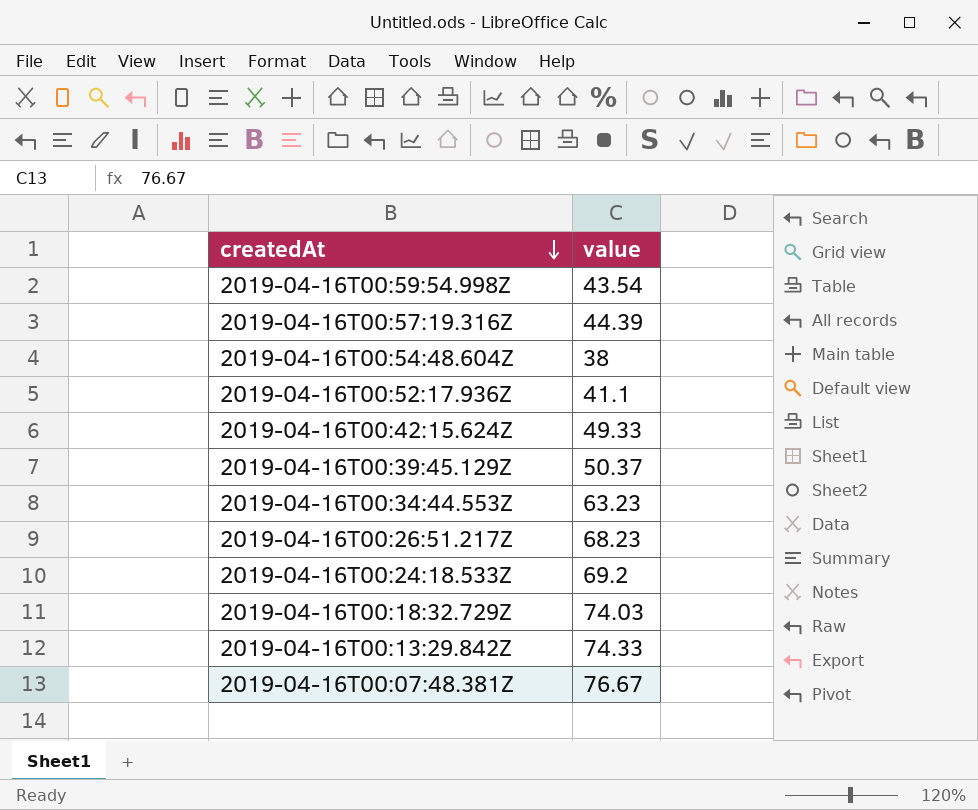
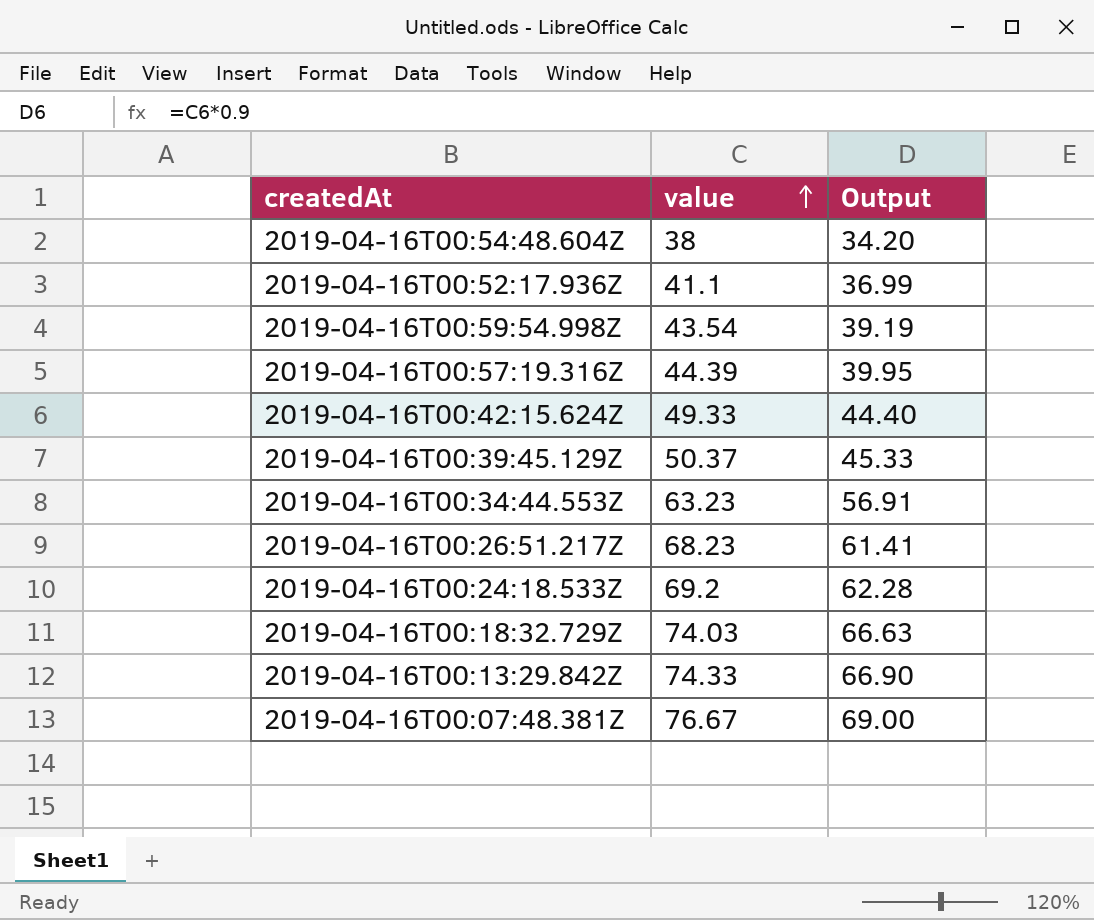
row order: createdAt descending -> value ascending
column Output | formula: none -> [value] * 0.9

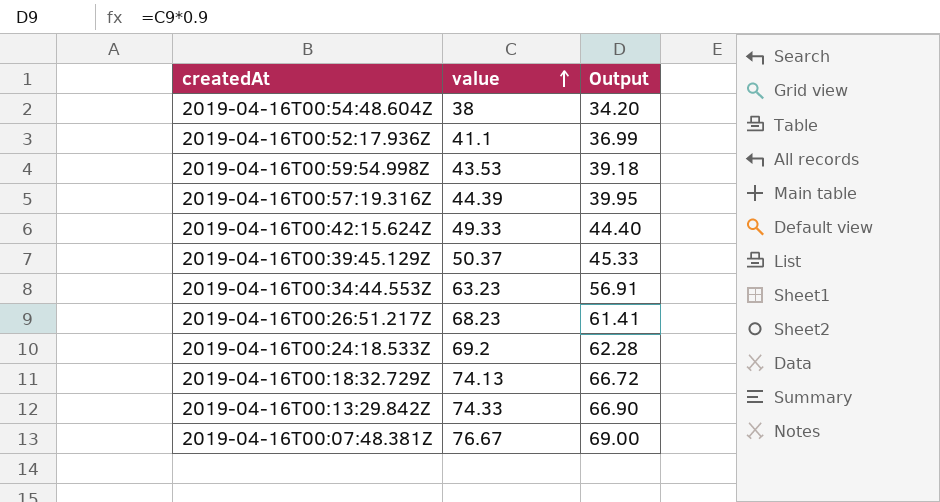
2019-04-16T00:59:54.998Z | value: 43.54 -> 43.53
2019-04-16T00:59:54.998Z | Output: 39.19 -> 39.18
2019-04-16T00:18:32.729Z | value: 74.03 -> 74.13
2019-04-16T00:18:32.729Z | Output: 66.63 -> 66.72

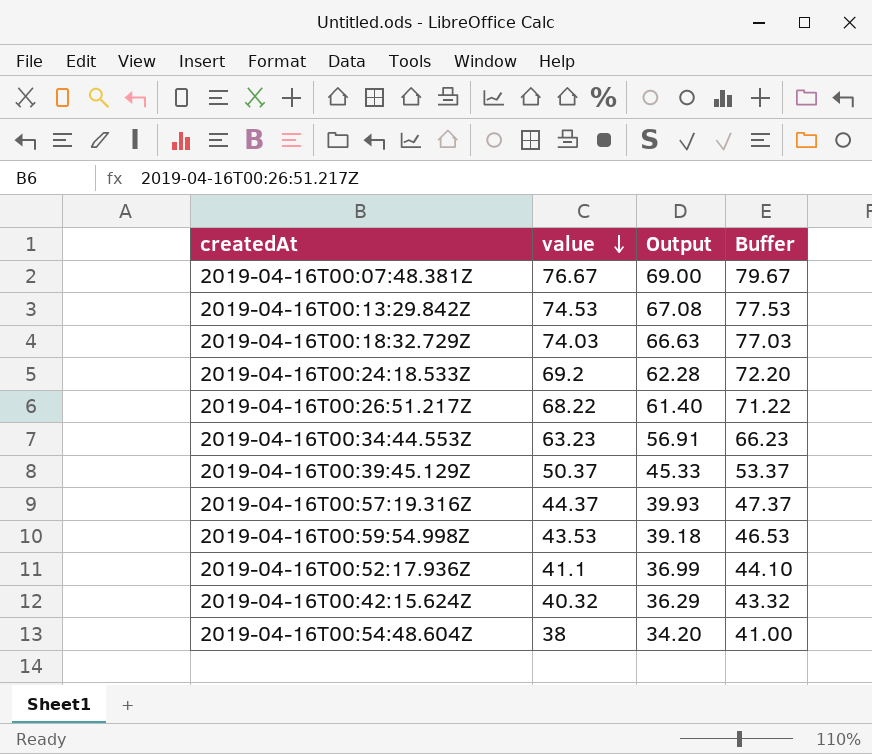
row order: value ascending -> value descending
column Buffer | formula: none -> [value] + 3
2019-04-16T00:13:29.842Z | value: 74.33 -> 74.53
2019-04-16T00:13:29.842Z | Output: 66.90 -> 67.08
2019-04-16T00:18:32.729Z | value: 74.13 -> 74.03
2019-04-16T00:18:32.729Z | Output: 66.72 -> 66.63
2019-04-16T00:26:51.217Z | value: 68.23 -> 68.22
2019-04-16T00:26:51.217Z | Output: 61.41 -> 61.40
2019-04-16T00:57:19.316Z | value: 44.39 -> 44.37
2019-04-16T00:57:19.316Z | Output: 39.95 -> 39.93
2019-04-16T00:42:15.624Z | value: 49.33 -> 40.32
2019-04-16T00:42:15.624Z | Output: 44.40 -> 36.29

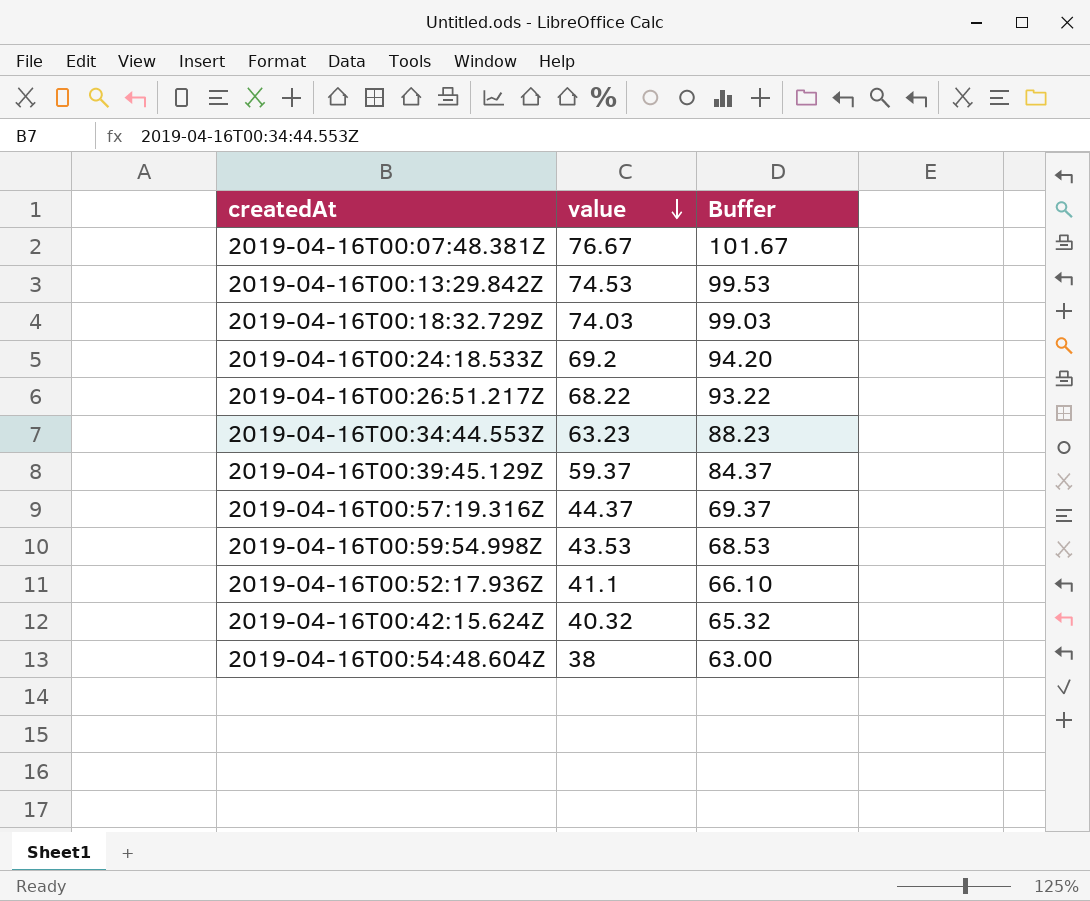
column Output | formula: [value] * 0.9 -> none
column Buffer | formula: [value] + 3 -> [value] + 25
2019-04-16T00:39:45.129Z | value: 50.37 -> 59.37

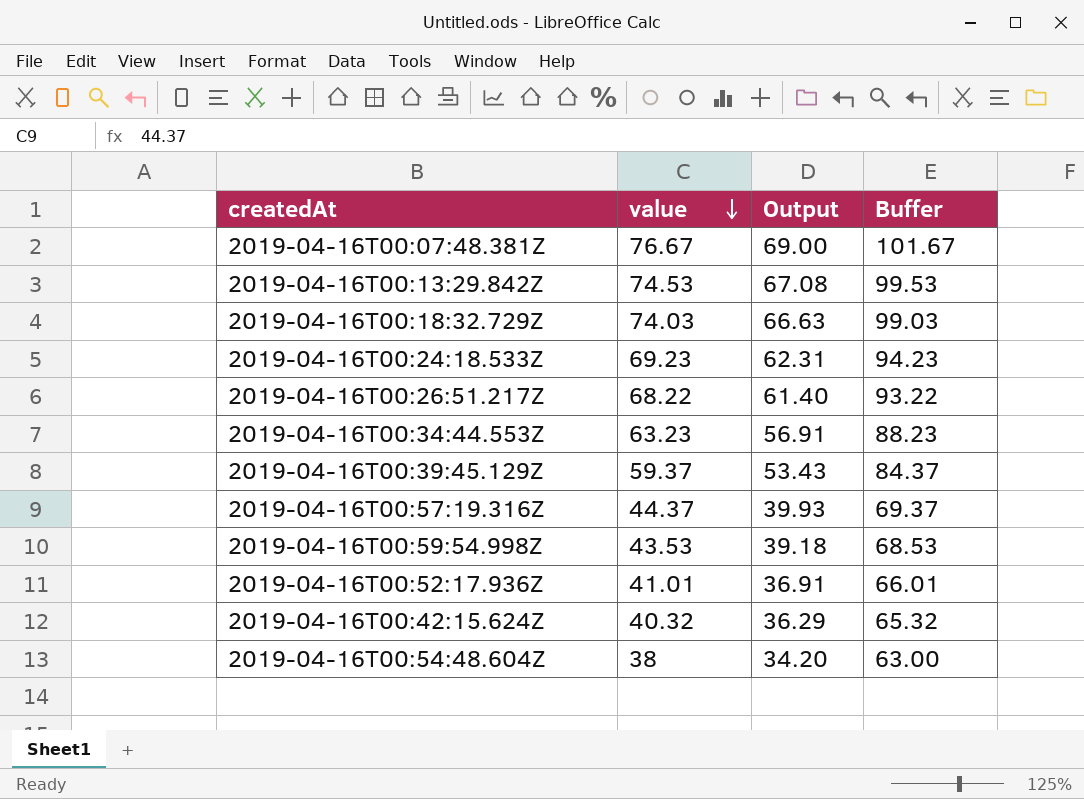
column Output | formula: none -> [value] * 0.9
2019-04-16T00:24:18.533Z | value: 69.2 -> 69.23
2019-04-16T00:24:18.533Z | Buffer: 94.20 -> 94.23
2019-04-16T00:52:17.936Z | value: 41.1 -> 41.01
2019-04-16T00:52:17.936Z | Buffer: 66.10 -> 66.01

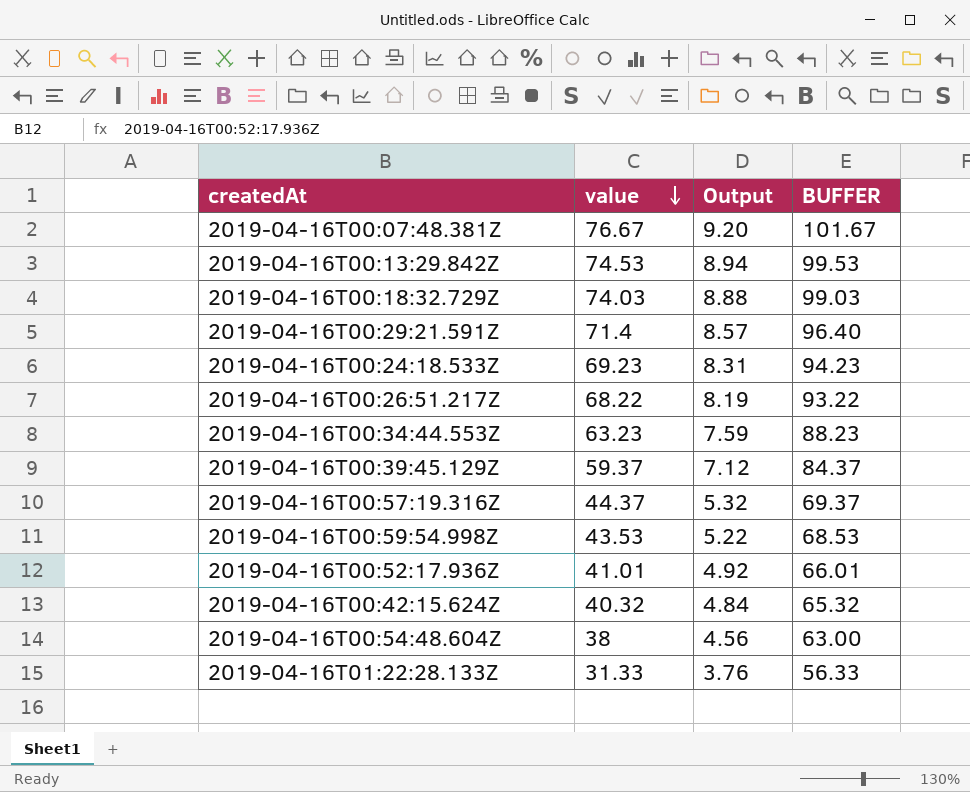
column Output | formula: [value] * 0.9 -> [value] * 0.12
column name: Buffer -> BUFFER
row 2019-04-16T00:29:21.591Z: none -> 71.4 | 8.57 | 96.40
row 2019-04-16T01:22:28.133Z: none -> 31.33 | 3.76 | 56.33

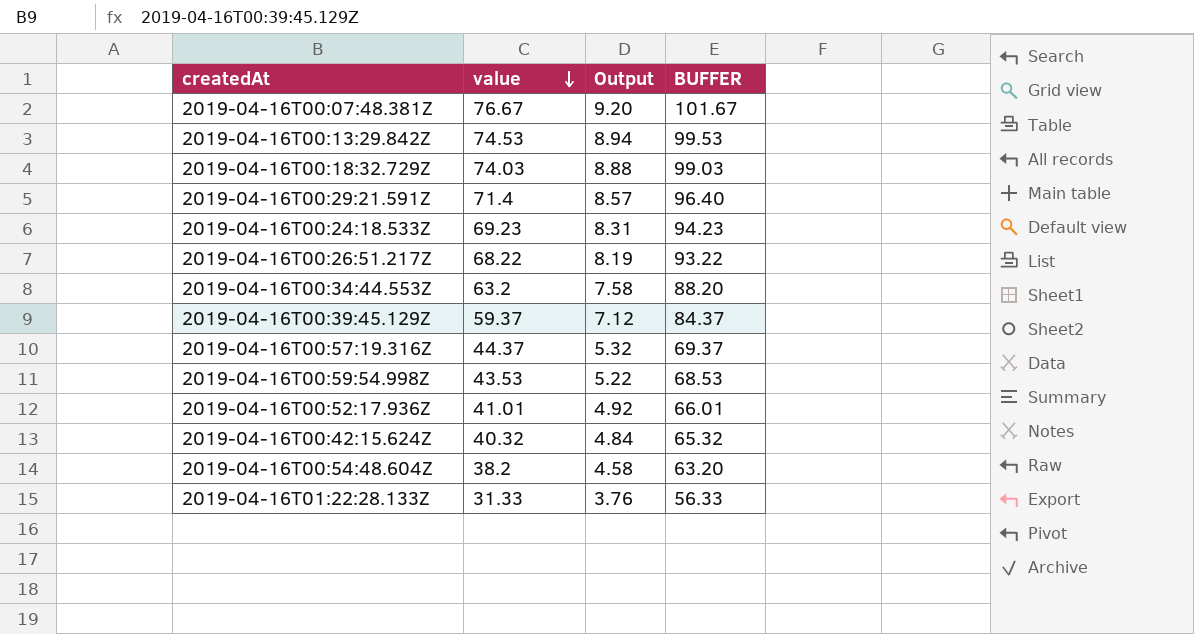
2019-04-16T00:34:44.553Z | value: 63.23 -> 63.2
2019-04-16T00:34:44.553Z | Output: 7.59 -> 7.58
2019-04-16T00:34:44.553Z | BUFFER: 88.23 -> 88.20
2019-04-16T00:54:48.604Z | value: 38 -> 38.2
2019-04-16T00:54:48.604Z | Output: 4.56 -> 4.58
2019-04-16T00:54:48.604Z | BUFFER: 63.00 -> 63.20

